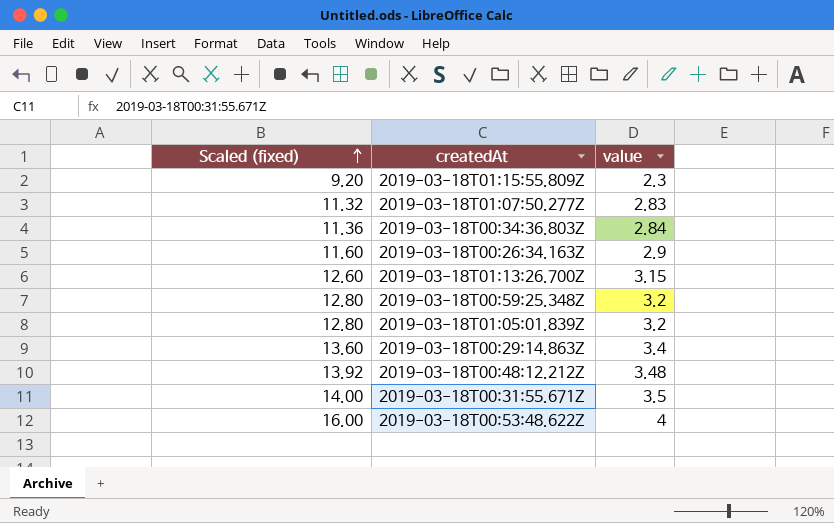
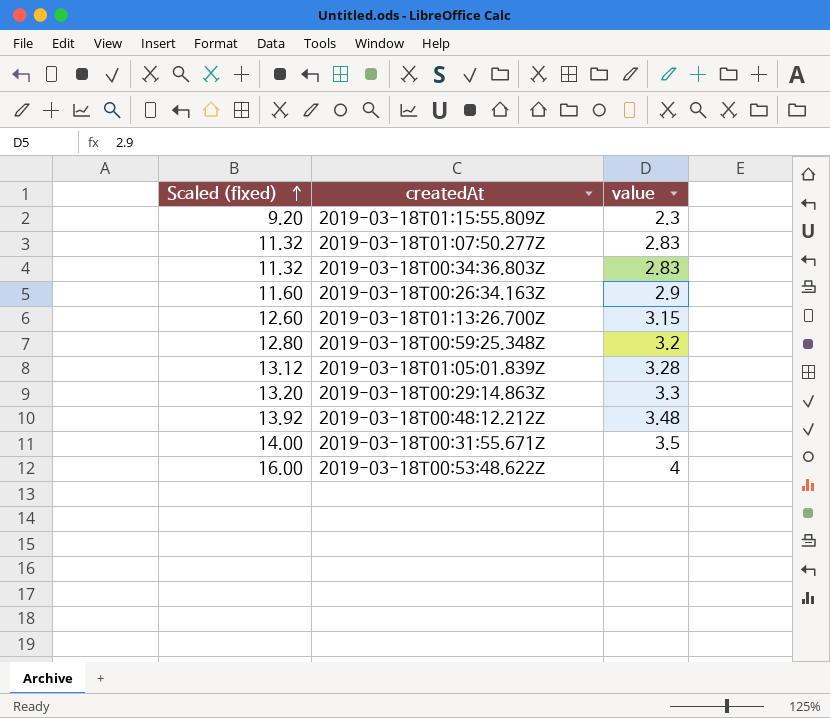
2019-03-18T00:34:36.803Z | Scaled (fixed): 11.36 -> 11.32
2019-03-18T00:34:36.803Z | value: 2.84 -> 2.83
2019-03-18T01:05:01.839Z | Scaled (fixed): 12.80 -> 13.12
2019-03-18T01:05:01.839Z | value: 3.2 -> 3.28
2019-03-18T00:29:14.863Z | Scaled (fixed): 13.60 -> 13.20
2019-03-18T00:29:14.863Z | value: 3.4 -> 3.3

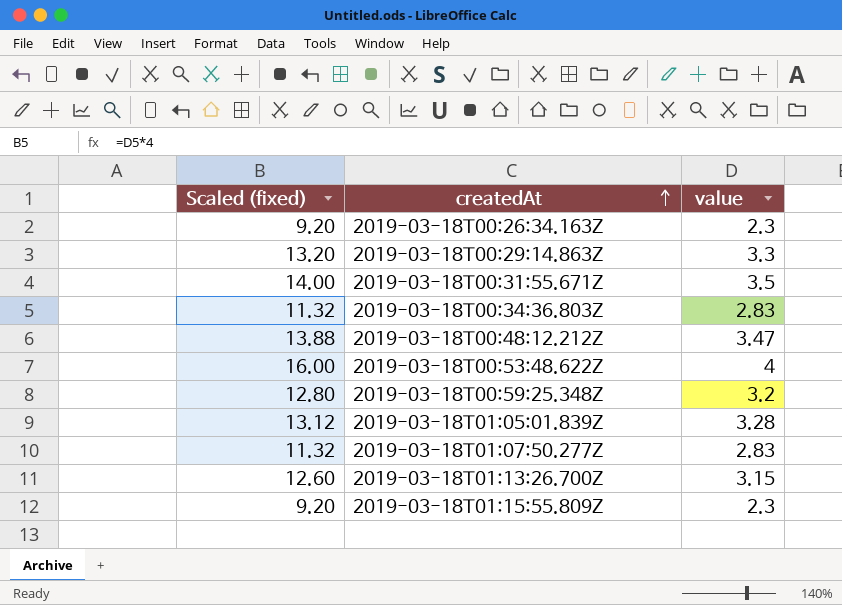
row order: Scaled (fixed) ascending -> createdAt ascending
2019-03-18T00:26:34.163Z | Scaled (fixed): 11.60 -> 9.20
2019-03-18T00:26:34.163Z | value: 2.9 -> 2.3
2019-03-18T00:48:12.212Z | Scaled (fixed): 13.92 -> 13.88
2019-03-18T00:48:12.212Z | value: 3.48 -> 3.47

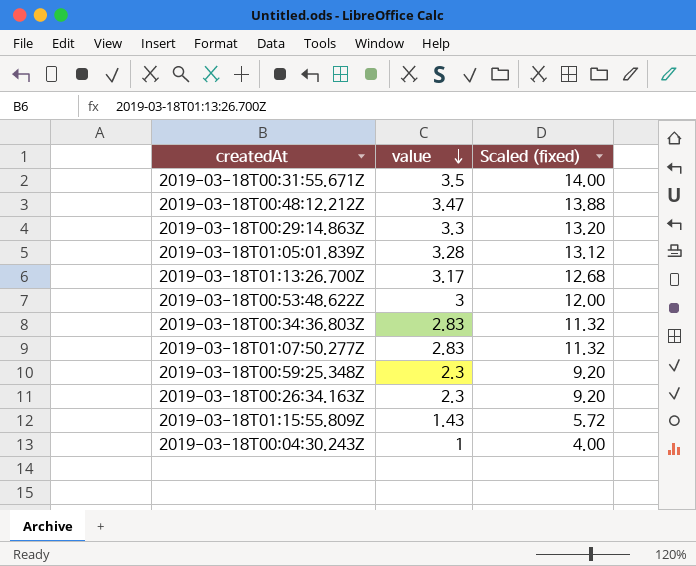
row order: createdAt ascending -> value descending
column Scaled (fixed) | position: 1 -> 3
2019-03-18T01:13:26.700Z | value: 3.15 -> 3.17
2019-03-18T01:13:26.700Z | Scaled (fixed): 12.60 -> 12.68
2019-03-18T00:53:48.622Z | value: 4 -> 3
2019-03-18T00:53:48.622Z | Scaled (fixed): 16.00 -> 12.00
2019-03-18T00:59:25.348Z | value: 3.2 -> 2.3
2019-03-18T00:59:25.348Z | Scaled (fixed): 12.80 -> 9.20
2019-03-18T01:15:55.809Z | value: 2.3 -> 1.43
2019-03-18T01:15:55.809Z | Scaled (fixed): 9.20 -> 5.72
row 2019-03-18T00:04:30.243Z: none -> 1 | 4.00

